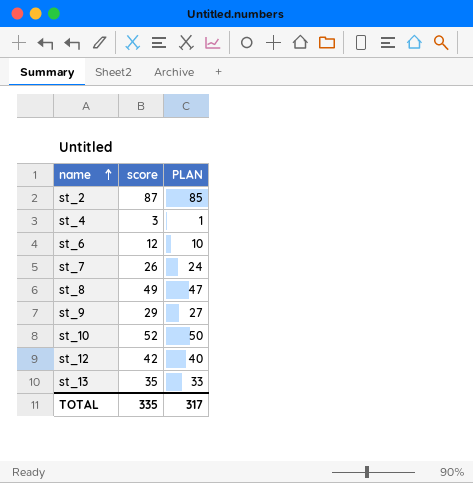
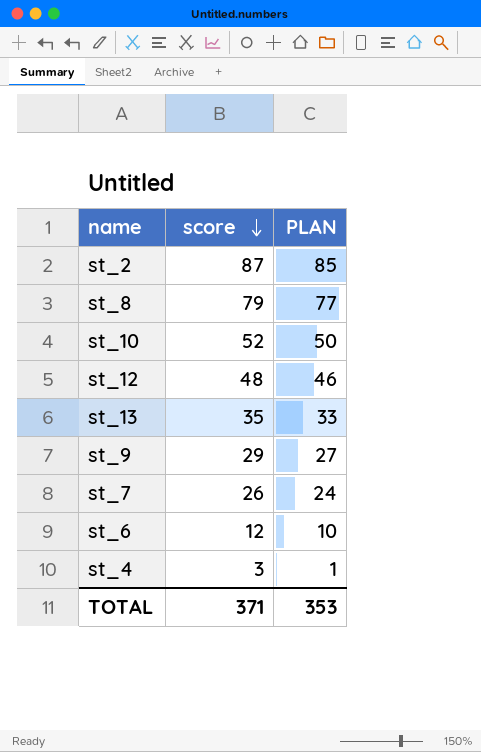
row order: name ascending -> score descending
st_8 | score: 49 -> 79
st_8 | PLAN: 47 -> 77
st_12 | score: 42 -> 48
st_12 | PLAN: 40 -> 46
TOTAL | score: 335 -> 371
TOTAL | PLAN: 317 -> 353

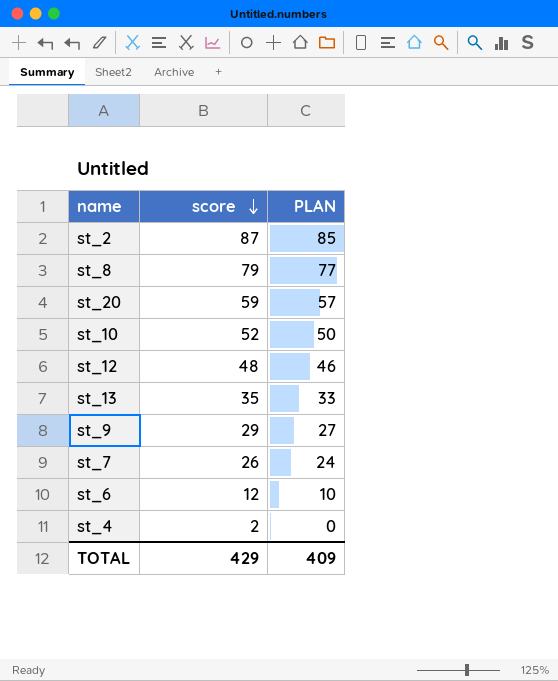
row st_20: none -> 59 | 57
st_4 | score: 3 -> 2
st_4 | PLAN: 1 -> 0
TOTAL | score: 371 -> 429
TOTAL | PLAN: 353 -> 409

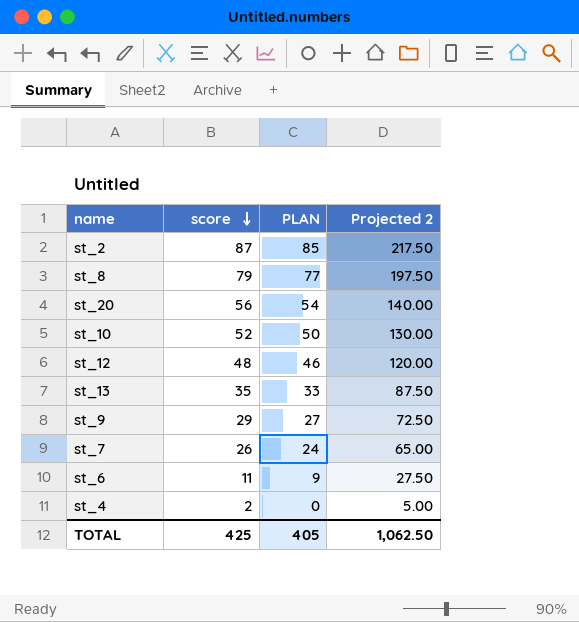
column Projected 2 | formula: none -> [score] * 2.5
st_20 | score: 59 -> 56
st_20 | PLAN: 57 -> 54
st_6 | score: 12 -> 11
st_6 | PLAN: 10 -> 9
TOTAL | score: 429 -> 425
TOTAL | PLAN: 409 -> 405

